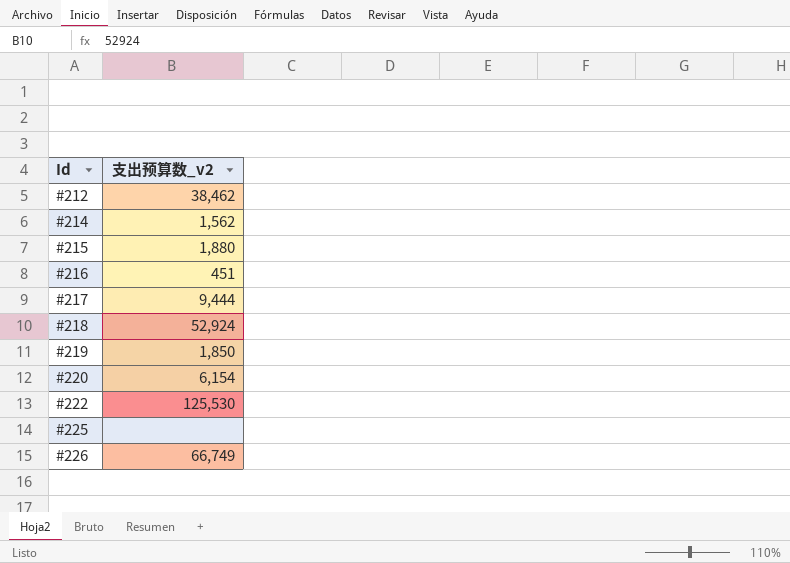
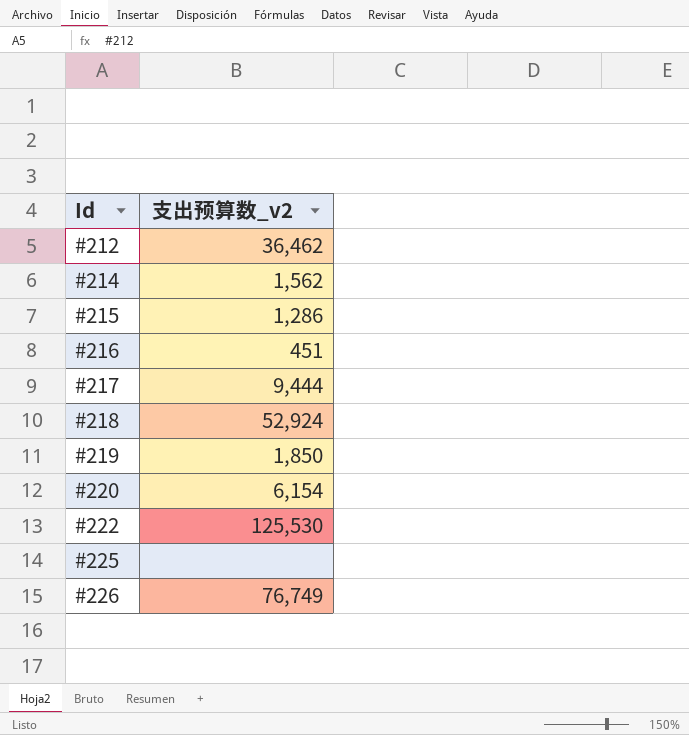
#212 | 支出预算数_v2: 38,462 -> 36,462
#215 | 支出预算数_v2: 1,880 -> 1,286
#226 | 支出预算数_v2: 66,749 -> 76,749

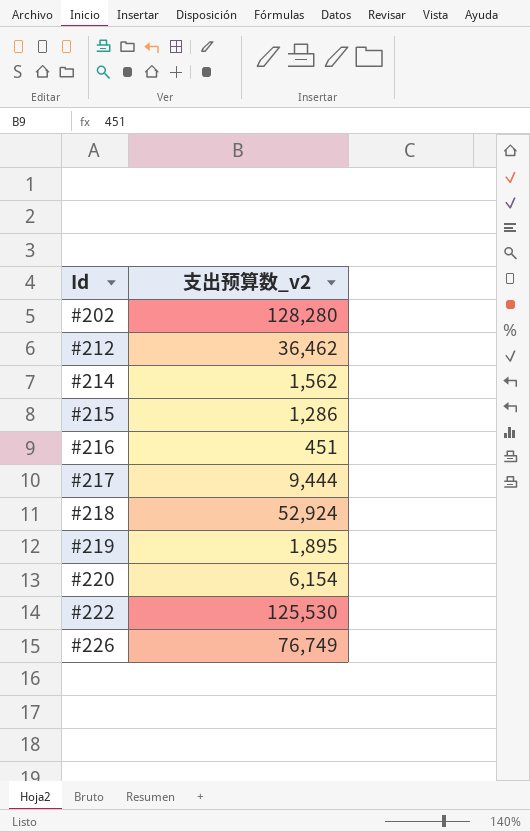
row #225: none -> none
row #202: none -> 128,280
#219 | 支出预算数_v2: 1,850 -> 1,895

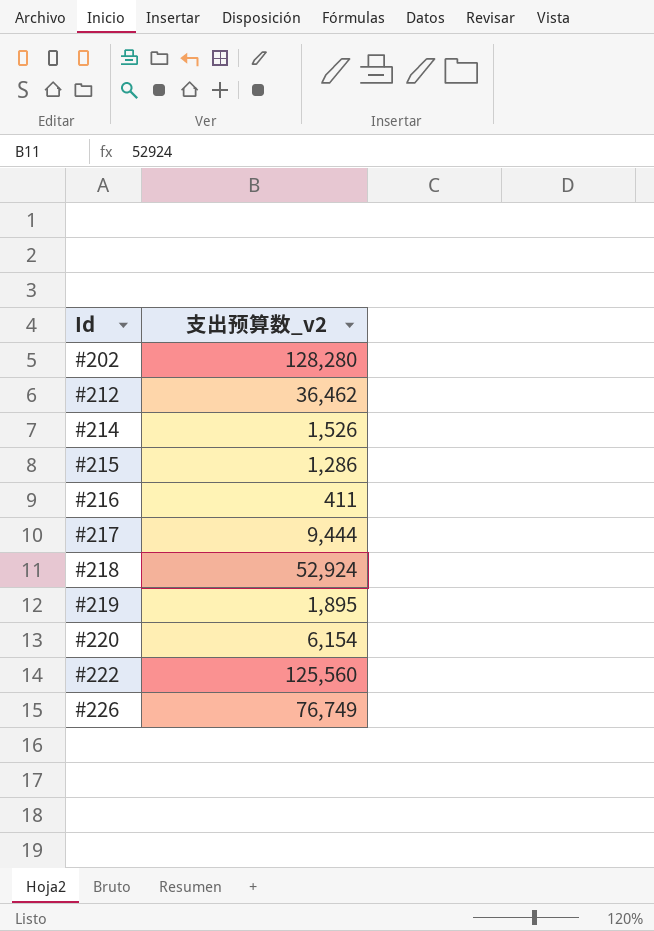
#214 | 支出预算数_v2: 1,562 -> 1,526
#216 | 支出预算数_v2: 451 -> 411
#222 | 支出预算数_v2: 125,530 -> 125,560

